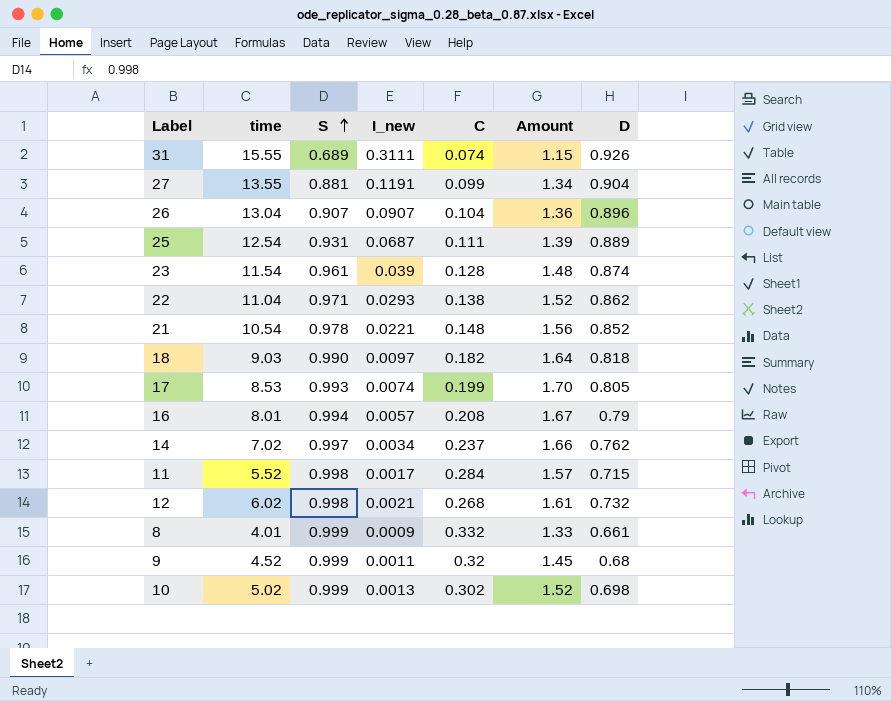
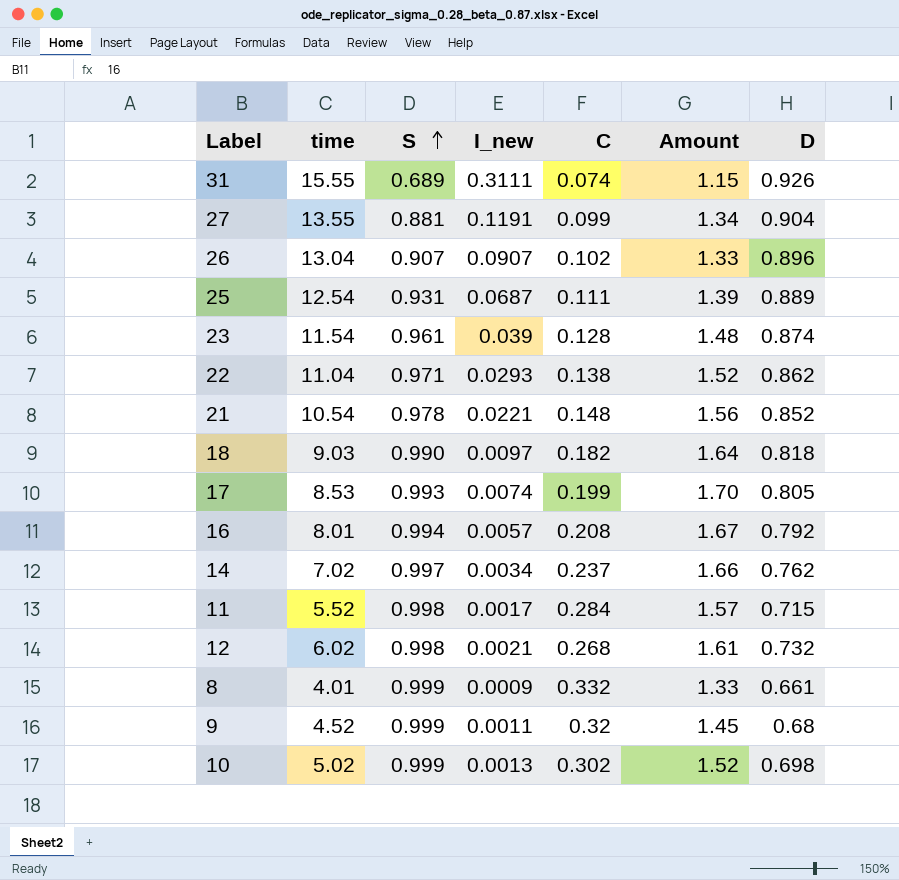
26 | C: 0.104 -> 0.102
26 | Amount: 1.36 -> 1.33
16 | D: 0.79 -> 0.792

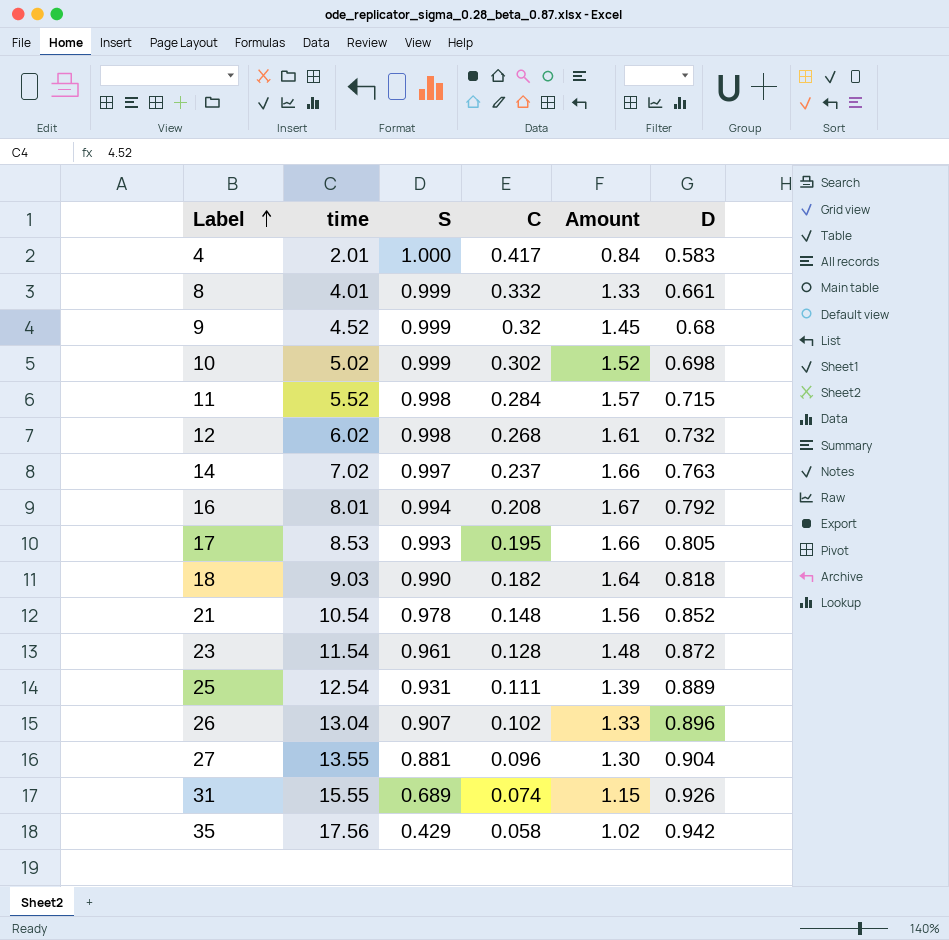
row order: S ascending -> Label ascending
column I_new | position: 4 -> none
row 22: 11.04 | 0.971 | 0.0293 | 0.138 | 1.52 | 0.862 -> none
row 4: none -> 2.01 | 1.000 | 0.417 | 0.84 | 0.583
14 | D: 0.762 -> 0.763
17 | C: 0.199 -> 0.195
17 | Amount: 1.70 -> 1.66
23 | D: 0.874 -> 0.872
27 | C: 0.099 -> 0.096
27 | Amount: 1.34 -> 1.30
row 35: none -> 17.56 | 0.429 | 0.058 | 1.02 | 0.942

